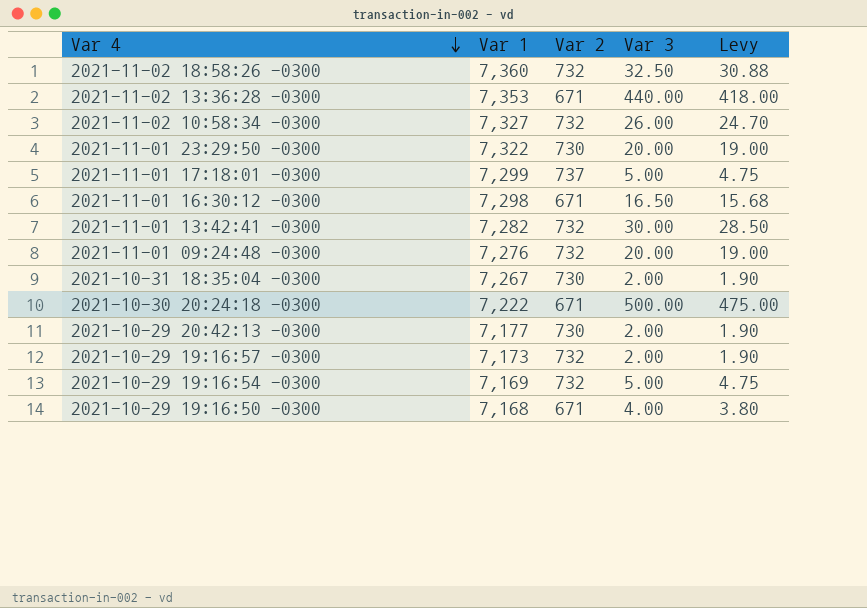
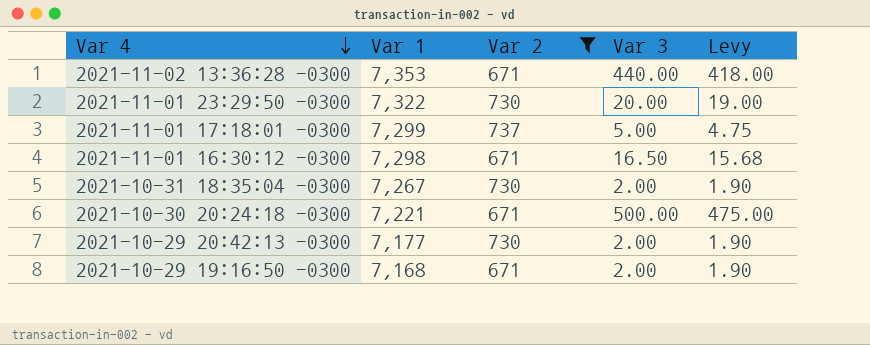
filter: none -> Var 2 != 732
2021-10-30 20:24:18 -0300 | Var 1: 7,222 -> 7,221
2021-10-29 19:16:50 -0300 | Var 3: 4.00 -> 2.00
2021-10-29 19:16:50 -0300 | Levy: 3.80 -> 1.90

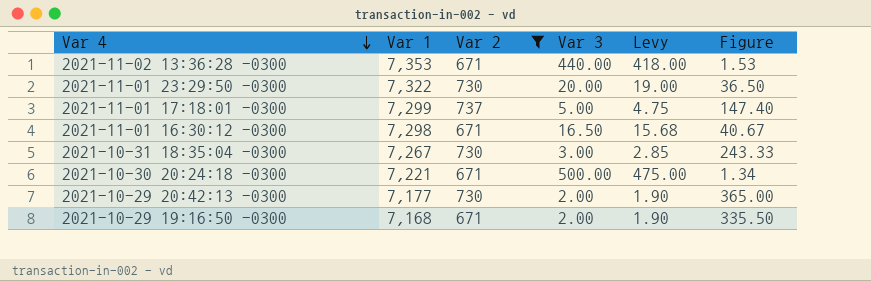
column Figure | formula: none -> [Var 2] / [Var 3]
2021-10-31 18:35:04 -0300 | Var 3: 2.00 -> 3.00
2021-10-31 18:35:04 -0300 | Levy: 1.90 -> 2.85

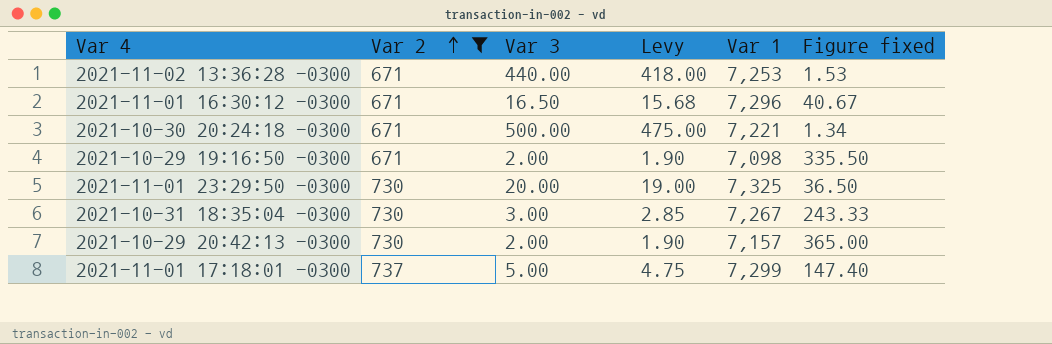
row order: Var 4 descending -> Var 2 ascending
column Var 1 | position: 2 -> 5
column name: Figure -> Figure fixed
2021-11-02 13:36:28 -0300 | Var 1: 7,353 -> 7,253
2021-11-01 16:30:12 -0300 | Var 1: 7,298 -> 7,296
2021-10-29 19:16:50 -0300 | Var 1: 7,168 -> 7,098
2021-11-01 23:29:50 -0300 | Var 1: 7,322 -> 7,325
2021-10-29 20:42:13 -0300 | Var 1: 7,177 -> 7,157

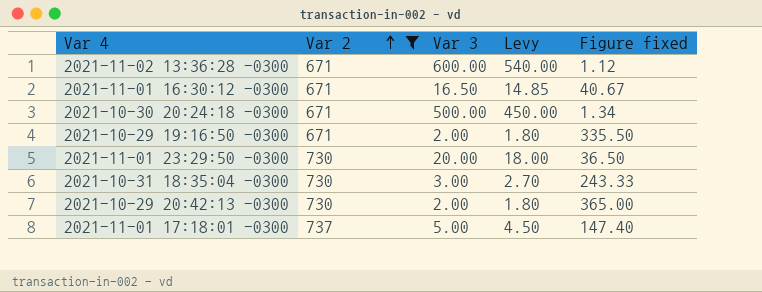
column Var 1 | position: 5 -> none
column Levy | formula: [Var 3] * 0.95 -> [Var 3] * 0.9
2021-11-02 13:36:28 -0300 | Var 3: 440.00 -> 600.00
2021-11-02 13:36:28 -0300 | Figure fixed: 1.53 -> 1.12

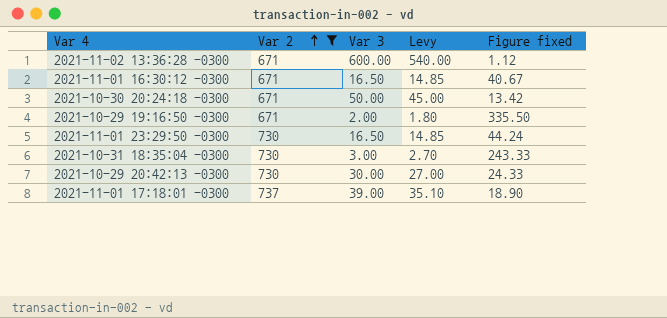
2021-10-30 20:24:18 -0300 | Var 3: 500.00 -> 50.00
2021-10-30 20:24:18 -0300 | Levy: 450.00 -> 45.00
2021-10-30 20:24:18 -0300 | Figure fixed: 1.34 -> 13.42
2021-11-01 23:29:50 -0300 | Var 3: 20.00 -> 16.50
2021-11-01 23:29:50 -0300 | Levy: 18.00 -> 14.85
2021-11-01 23:29:50 -0300 | Figure fixed: 36.50 -> 44.24
2021-10-29 20:42:13 -0300 | Var 3: 2.00 -> 30.00
2021-10-29 20:42:13 -0300 | Levy: 1.80 -> 27.00
2021-10-29 20:42:13 -0300 | Figure fixed: 365.00 -> 24.33
2021-11-01 17:18:01 -0300 | Var 3: 5.00 -> 39.00
2021-11-01 17:18:01 -0300 | Levy: 4.50 -> 35.10
2021-11-01 17:18:01 -0300 | Figure fixed: 147.40 -> 18.90

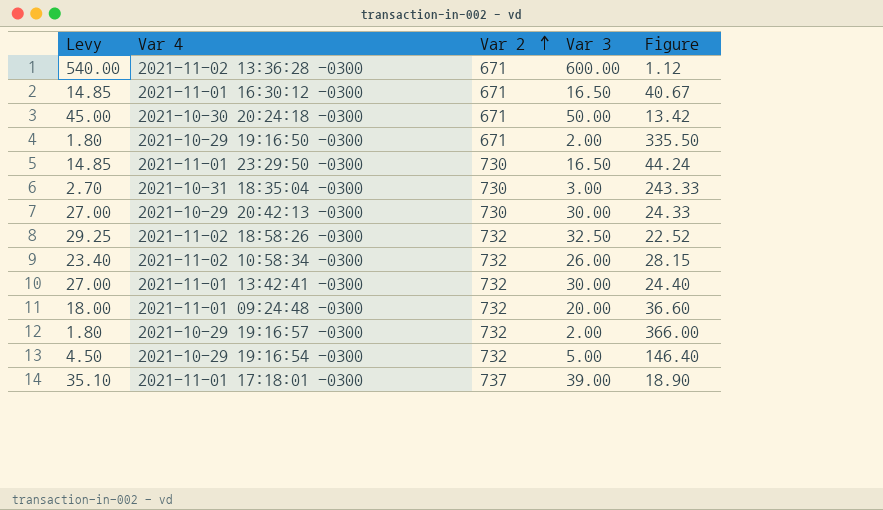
filter: Var 2 != 732 -> none
column Levy | position: 4 -> 1
column name: Figure fixed -> Figure

